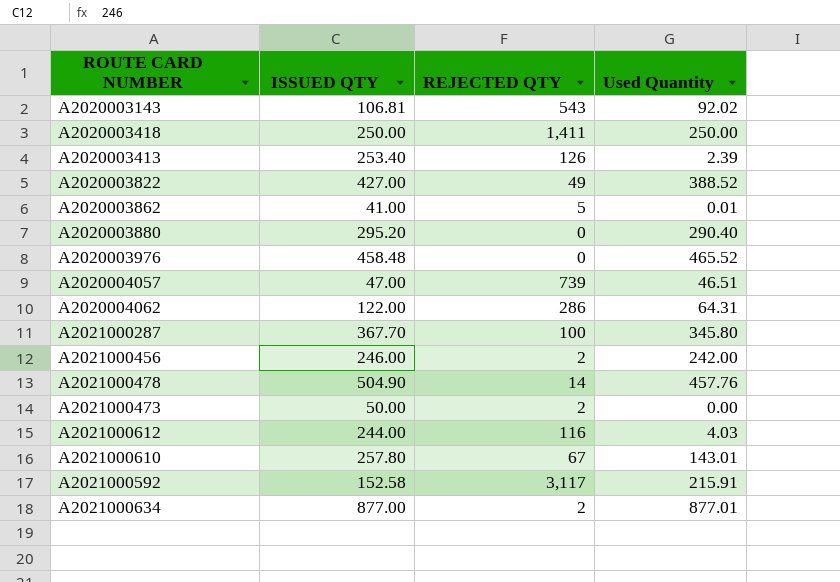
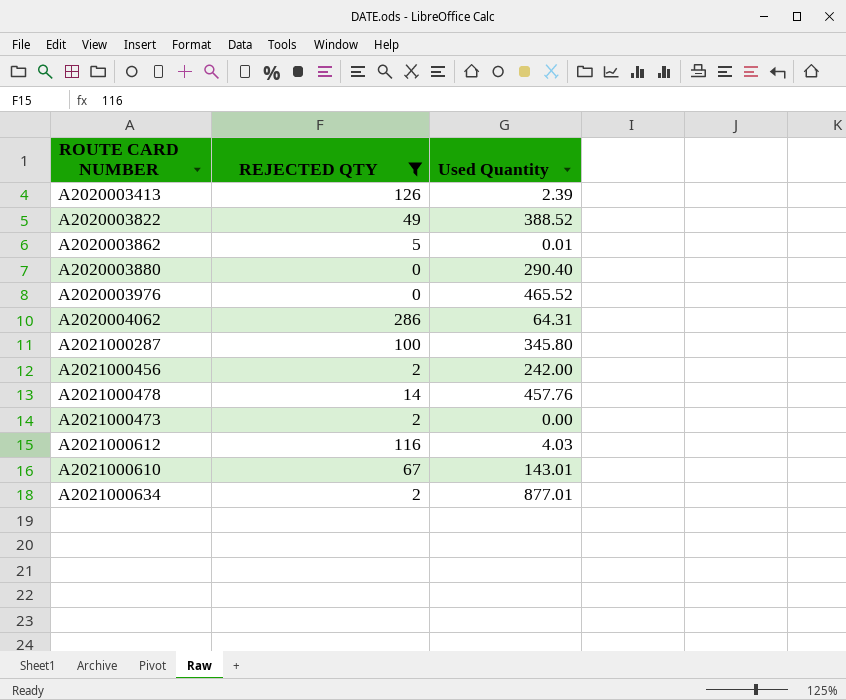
filter: none -> REJECTED QTY <= 286
column ISSUED QTY | position: 2 -> none

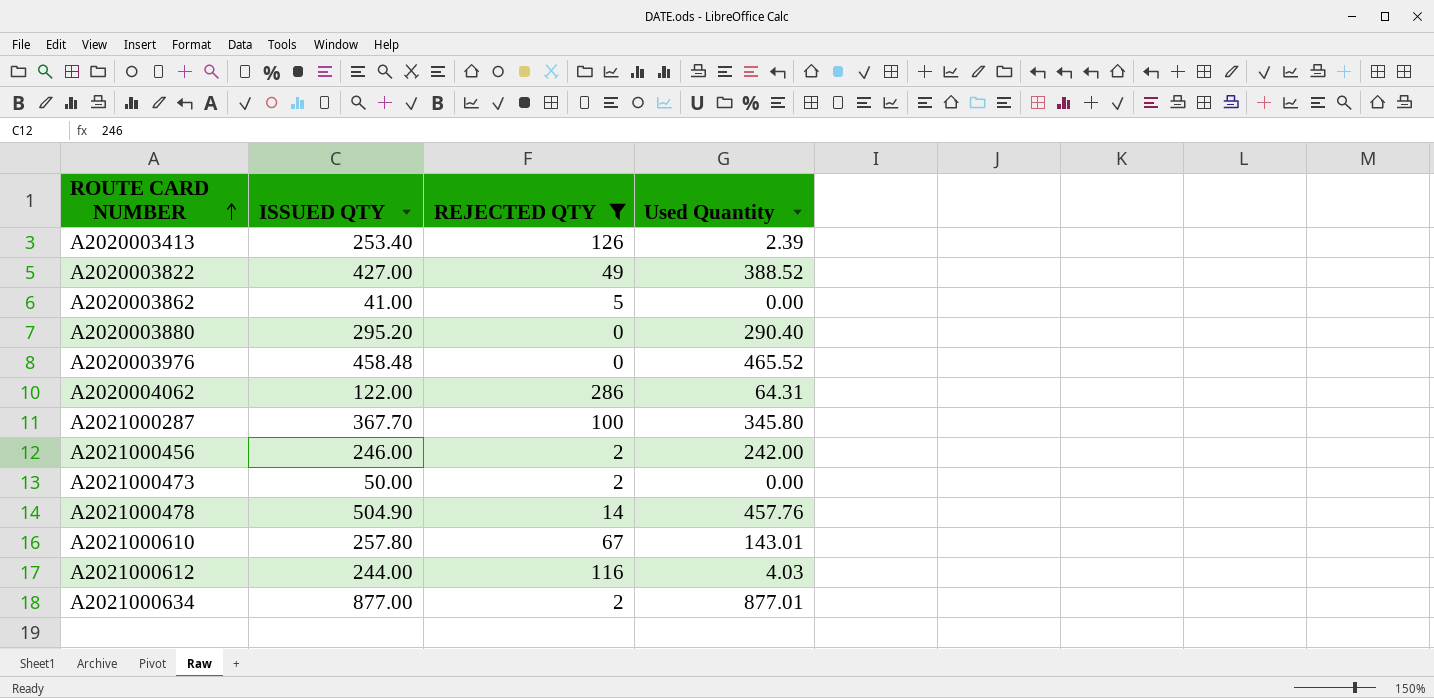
row order: none -> ROUTE CARD NUMBER ascending
column ISSUED QTY | position: none -> 2
A2020003862 | Used Quantity: 0.01 -> 0.00

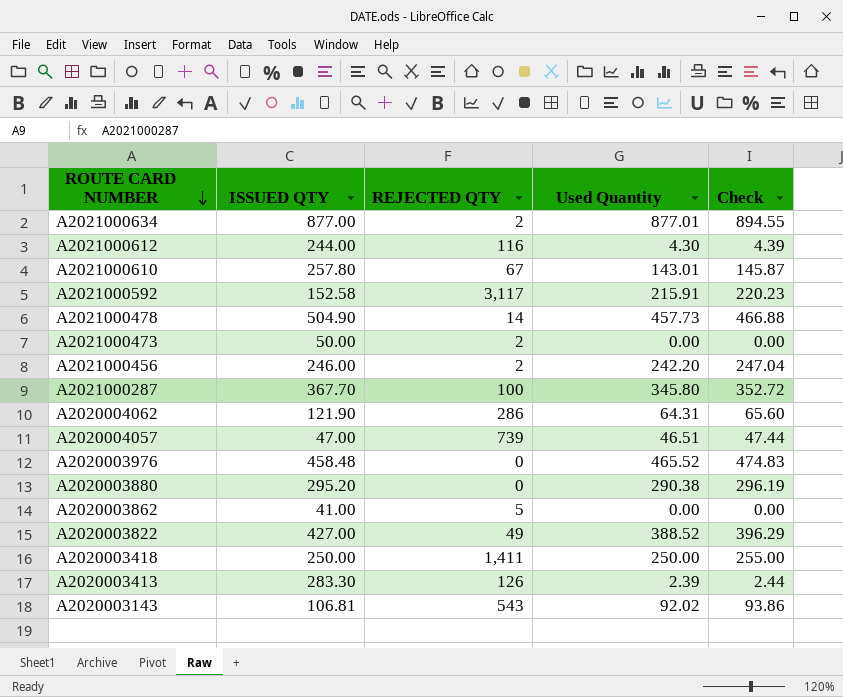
filter: REJECTED QTY <= 286 -> none
row order: ROUTE CARD NUMBER ascending -> ROUTE CARD NUMBER descending
column Check | formula: none -> [Used Quantity] * 1.02
A2021000612 | Used Quantity: 4.03 -> 4.30
A2021000478 | Used Quantity: 457.76 -> 457.73
A2021000456 | Used Quantity: 242.00 -> 242.20
A2020004062 | ISSUED QTY: 122.00 -> 121.90
A2020003880 | Used Quantity: 290.40 -> 290.38
A2020003413 | ISSUED QTY: 253.40 -> 283.30

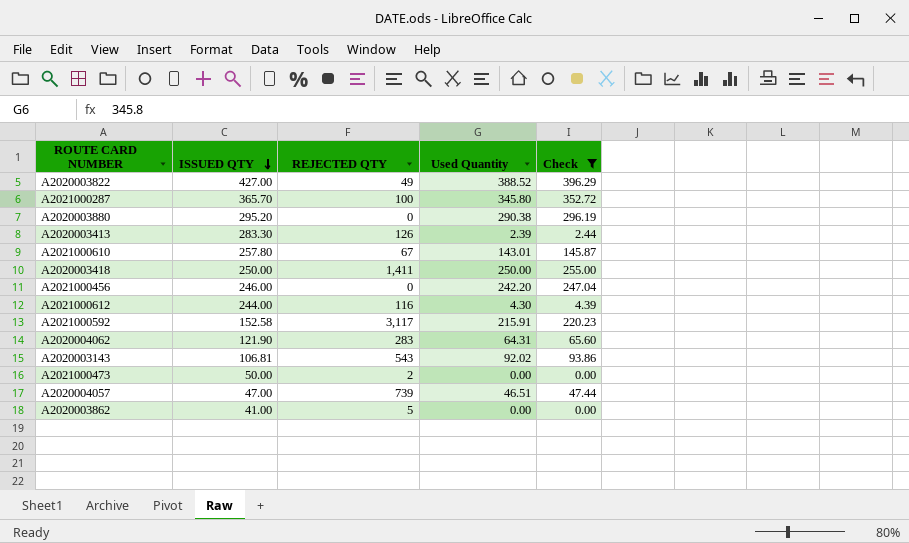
filter: none -> Check <= 396.29
row order: ROUTE CARD NUMBER descending -> ISSUED QTY descending
A2021000287 | ISSUED QTY: 367.70 -> 365.70
A2021000456 | REJECTED QTY: 2 -> 0
A2020004062 | REJECTED QTY: 286 -> 283

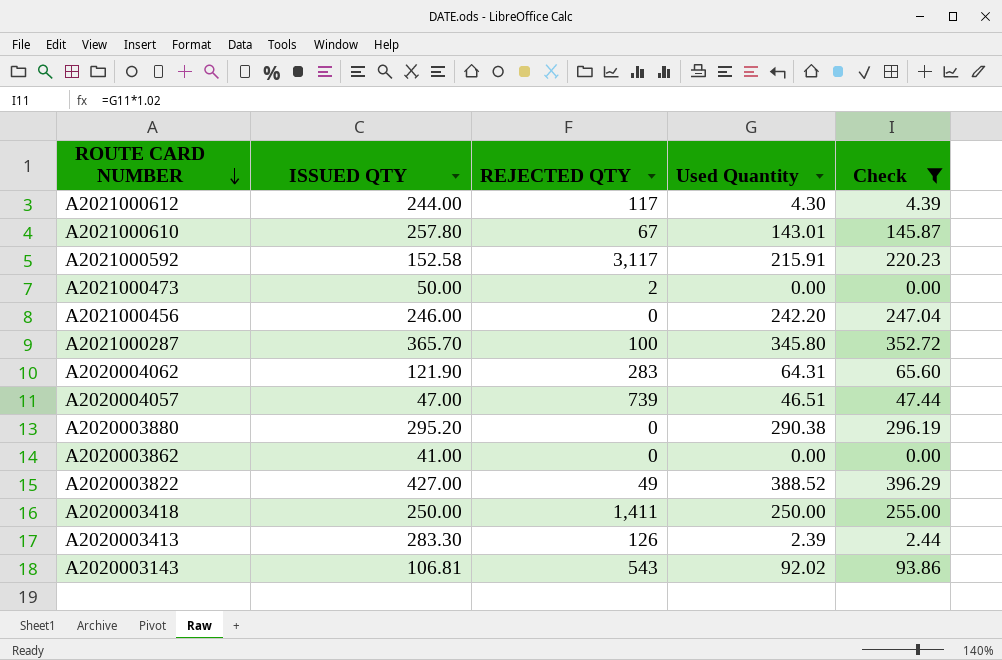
row order: ISSUED QTY descending -> ROUTE CARD NUMBER descending
A2021000612 | REJECTED QTY: 116 -> 117
A2020003862 | REJECTED QTY: 5 -> 0

